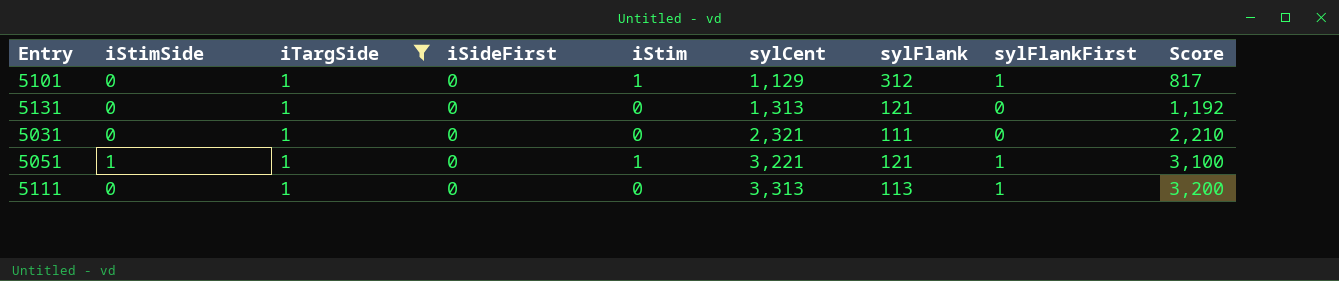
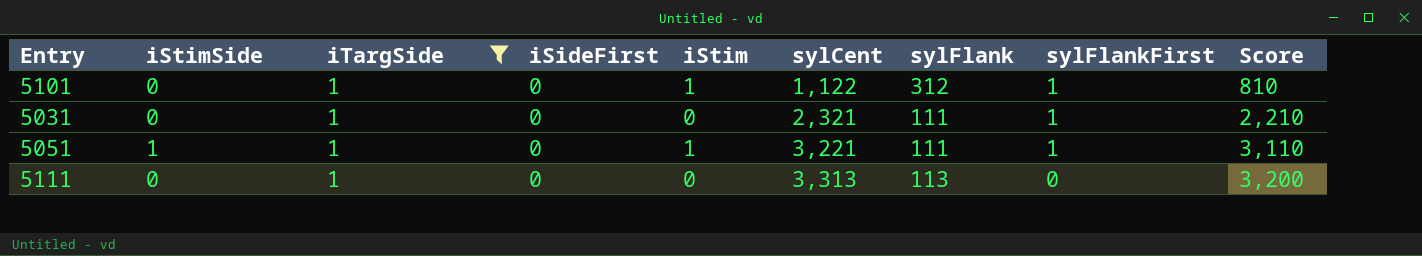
row 5131: 0 | 1 | 0 | 0 | 1,313 | 121 | 0 | 1,192 -> none
5101 | sylCent: 1,129 -> 1,122
5101 | Score: 817 -> 810
5031 | sylFlankFirst: 0 -> 1
5051 | sylFlank: 121 -> 111
5051 | Score: 3,100 -> 3,110
5111 | sylFlankFirst: 1 -> 0

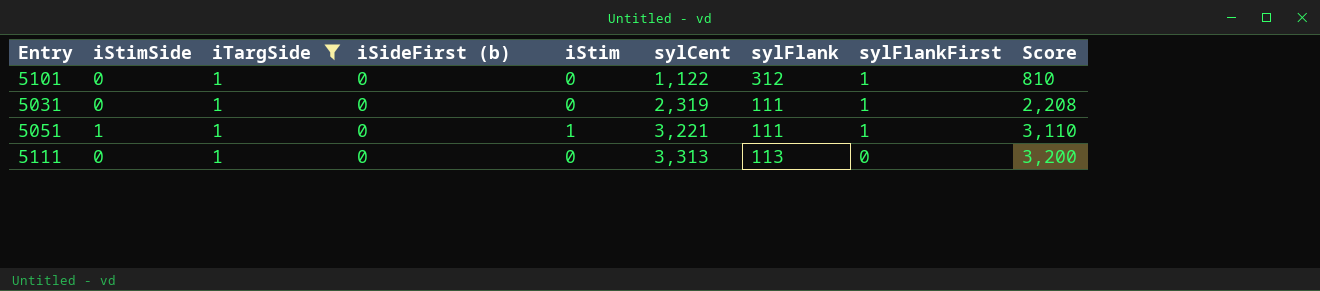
column name: iSideFirst -> iSideFirst (b)
5101 | iStim: 1 -> 0
5031 | sylCent: 2,321 -> 2,319
5031 | Score: 2,210 -> 2,208

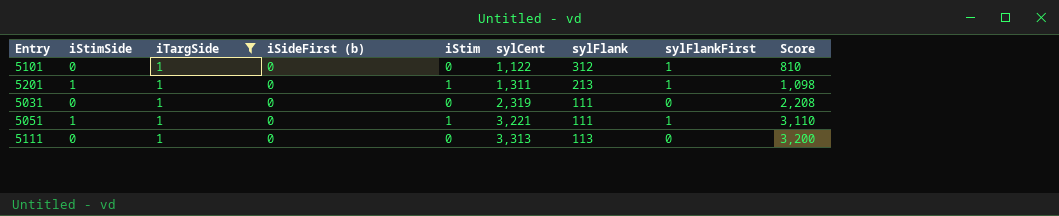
row 5201: none -> 1 | 1 | 0 | 1 | 1,311 | 213 | 1 | 1,098
5031 | sylFlankFirst: 1 -> 0

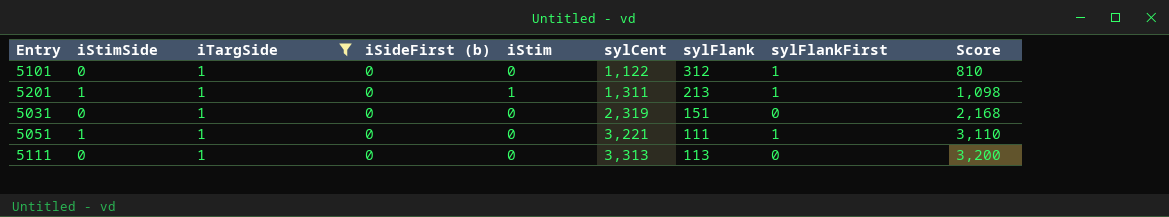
5031 | sylFlank: 111 -> 151
5031 | Score: 2,208 -> 2,168
5051 | iStim: 1 -> 0

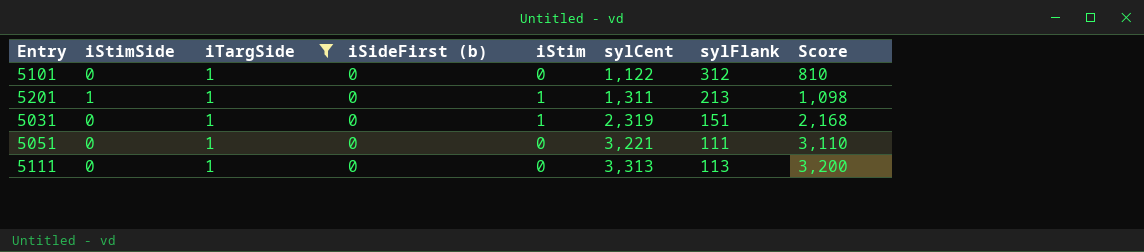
column sylFlankFirst | position: 8 -> none
5031 | iStim: 0 -> 1
5051 | iStimSide: 1 -> 0

